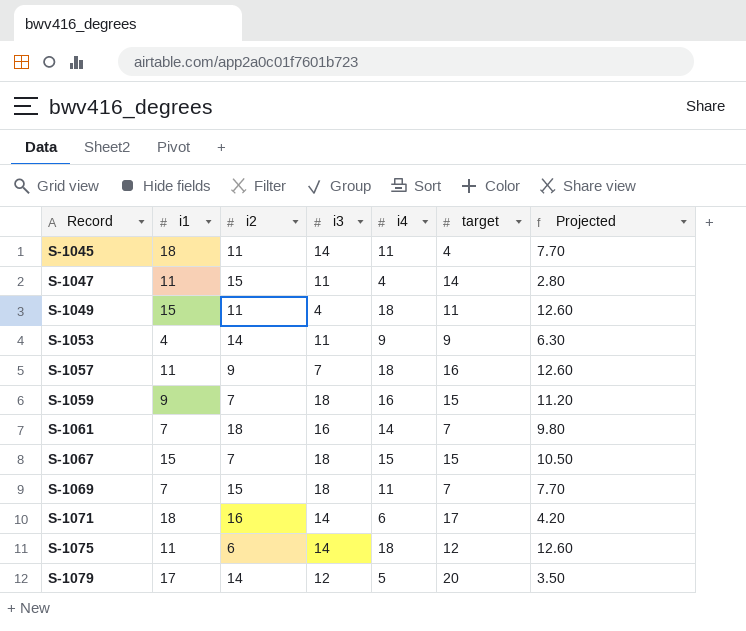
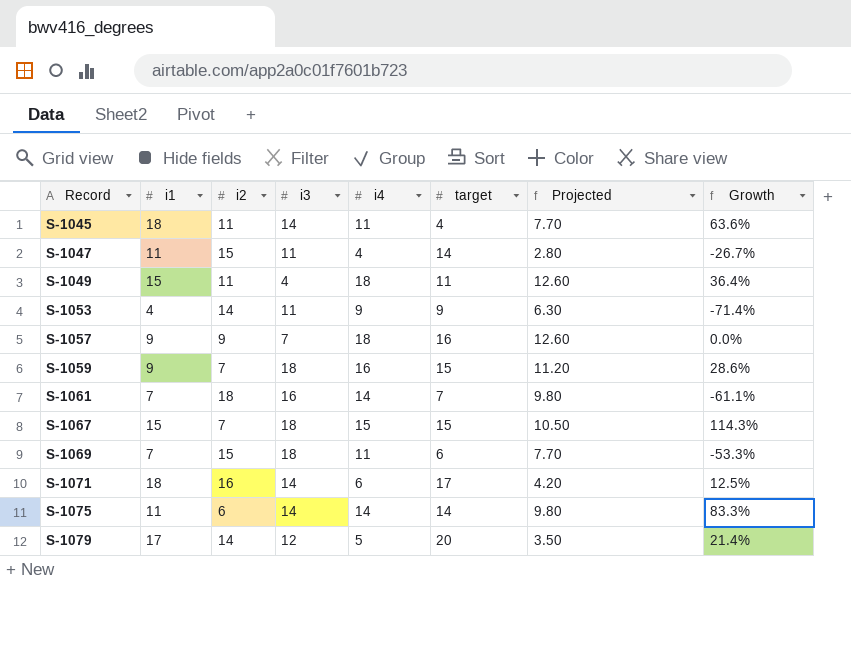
column Growth | formula: none -> ([i1] - [i2]) / [i2]
S-1057 | i1: 11 -> 9
S-1069 | target: 7 -> 6
S-1075 | i4: 18 -> 14
S-1075 | target: 12 -> 14
S-1075 | Projected: 12.60 -> 9.80

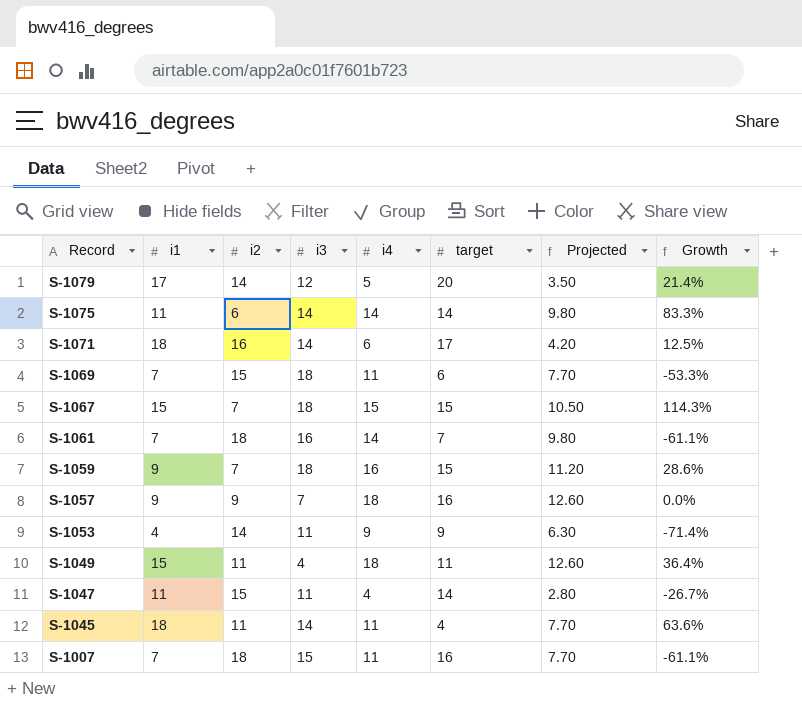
row order: Record ascending -> Record descending
row S-1007: none -> 7 | 18 | 15 | 11 | 16 | 7.70 | -61.1%

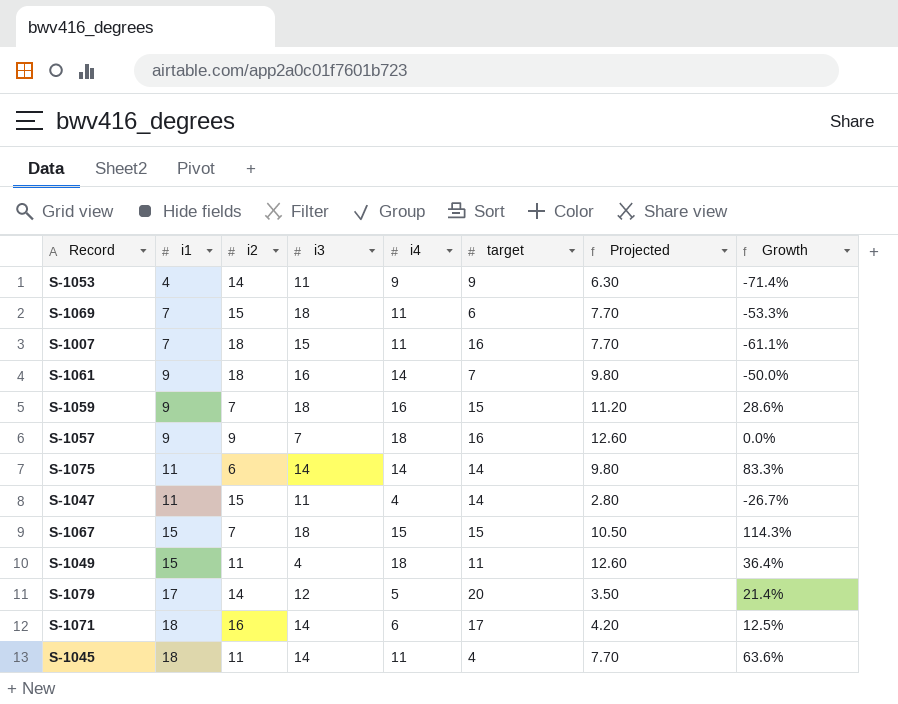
row order: Record descending -> i1 ascending
S-1061 | i1: 7 -> 9
S-1061 | Growth: -61.1% -> -50.0%

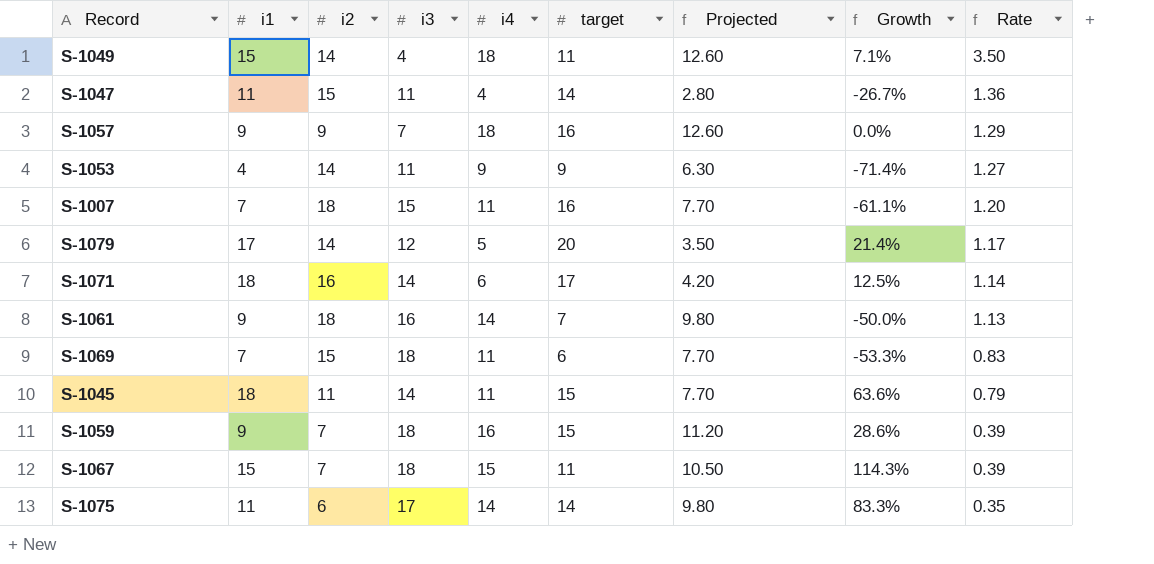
row order: i1 ascending -> Rate descending
column Rate | formula: none -> [i2] / [i3]
S-1049 | i2: 11 -> 14
S-1049 | Growth: 36.4% -> 7.1%
S-1045 | target: 4 -> 15
S-1067 | target: 15 -> 11
S-1075 | i3: 14 -> 17

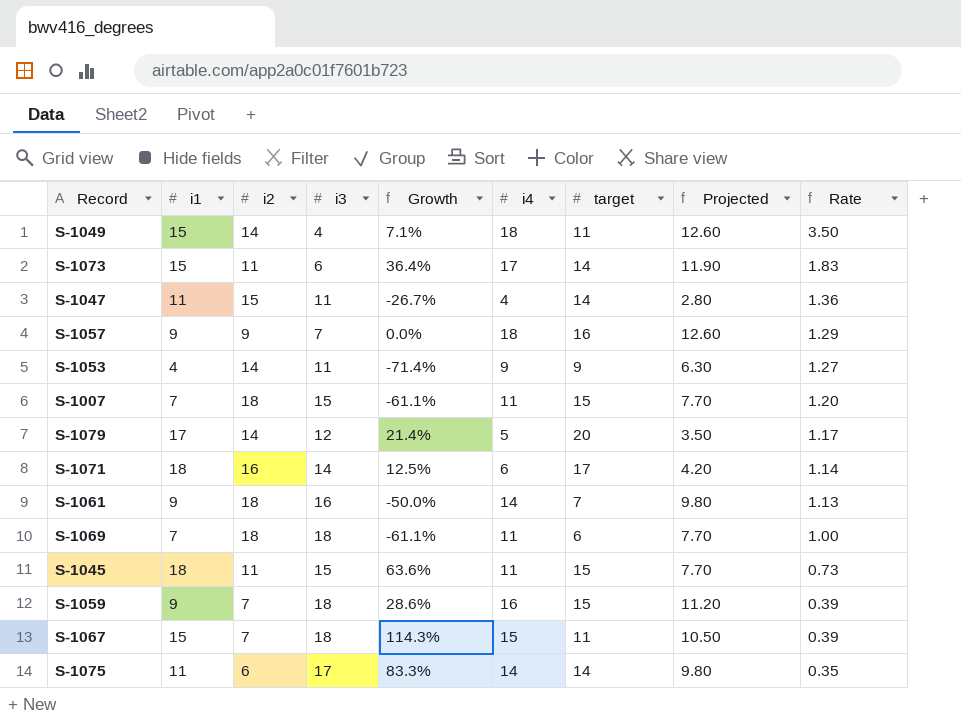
column Growth | position: 8 -> 5
row S-1073: none -> 15 | 11 | 6 | 36.4% | 17 | 14 | 11.90 | 1.83
S-1007 | target: 16 -> 15
S-1069 | i2: 15 -> 18
S-1069 | Growth: -53.3% -> -61.1%
S-1069 | Rate: 0.83 -> 1.00
S-1045 | i3: 14 -> 15
S-1045 | Rate: 0.79 -> 0.73

